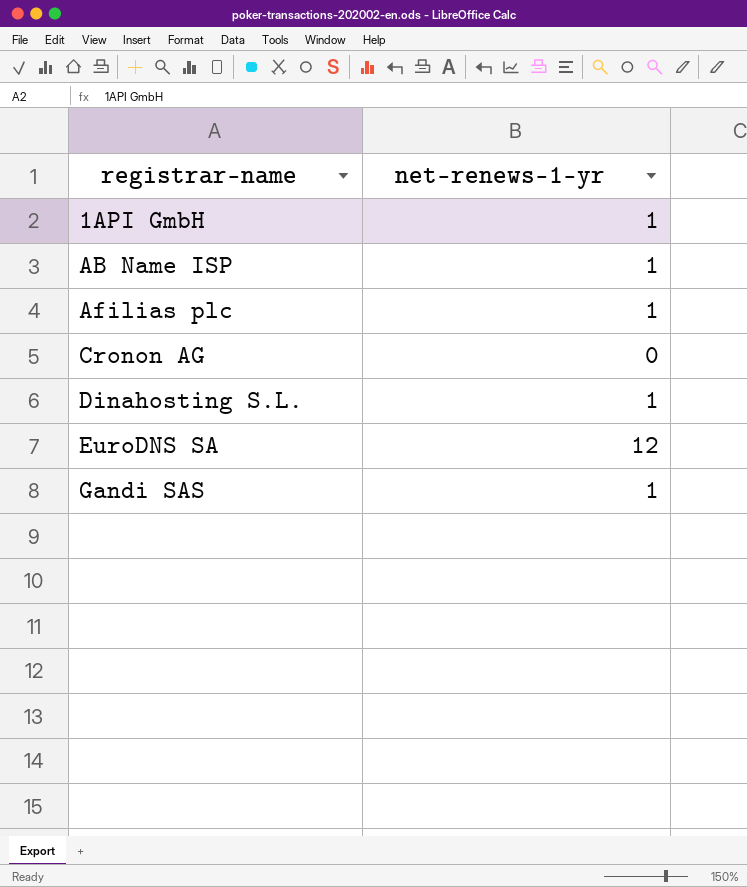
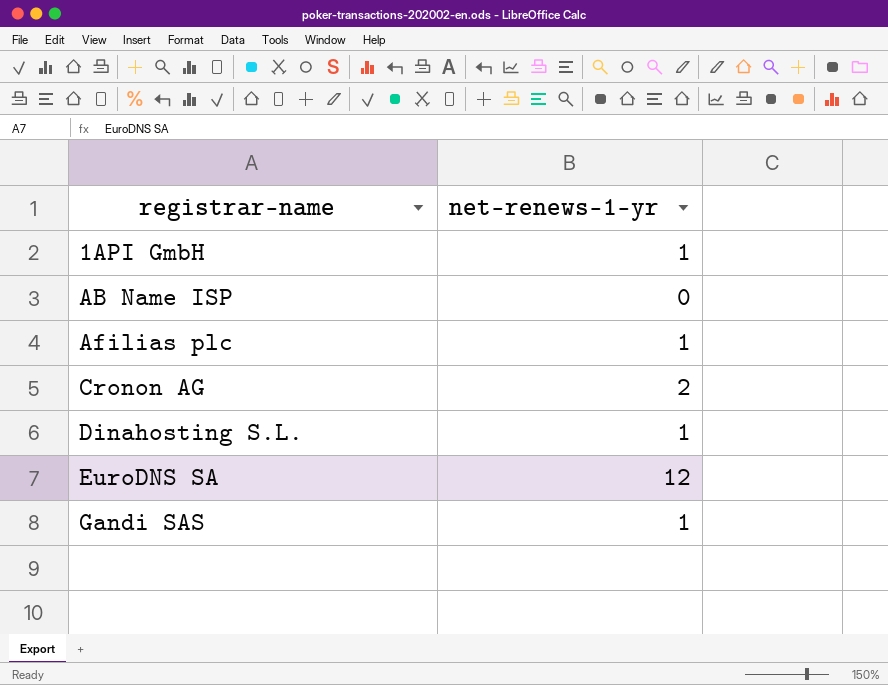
AB Name ISP | net-renews-1-yr: 1 -> 0
Cronon AG | net-renews-1-yr: 0 -> 2

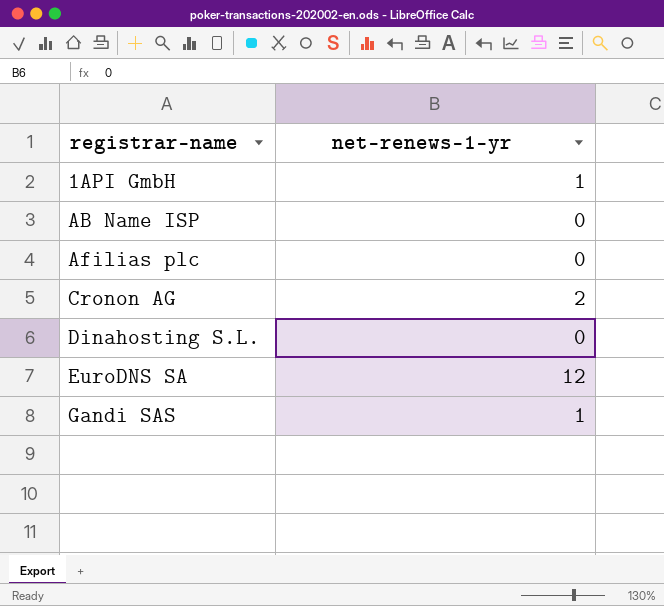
Afilias plc | net-renews-1-yr: 1 -> 0
Dinahosting S.L. | net-renews-1-yr: 1 -> 0

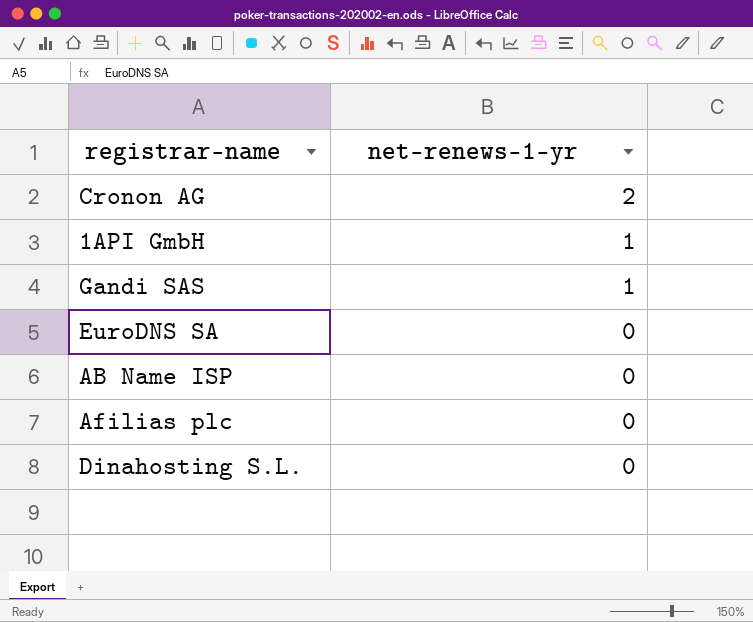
row order: registrar-name ascending -> net-renews-1-yr descending
EuroDNS SA | net-renews-1-yr: 12 -> 0

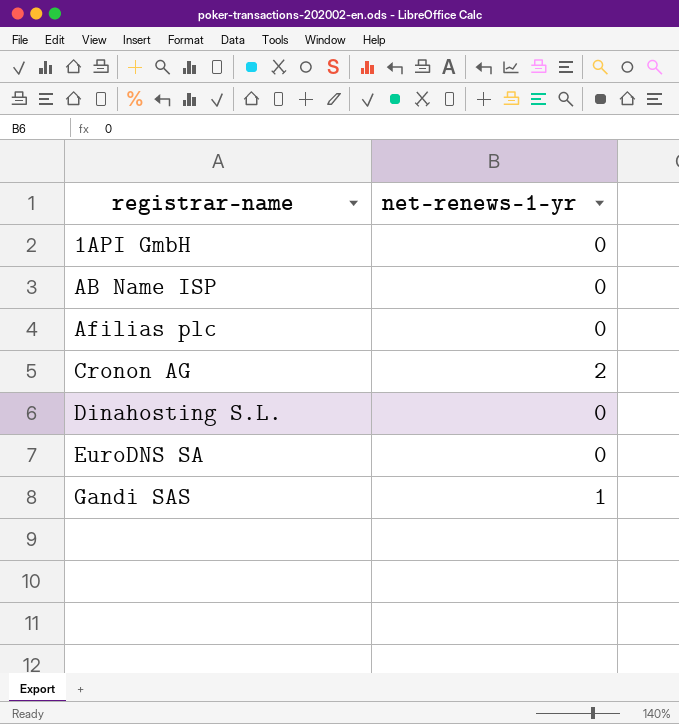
row order: net-renews-1-yr descending -> registrar-name ascending
1API GmbH | net-renews-1-yr: 1 -> 0

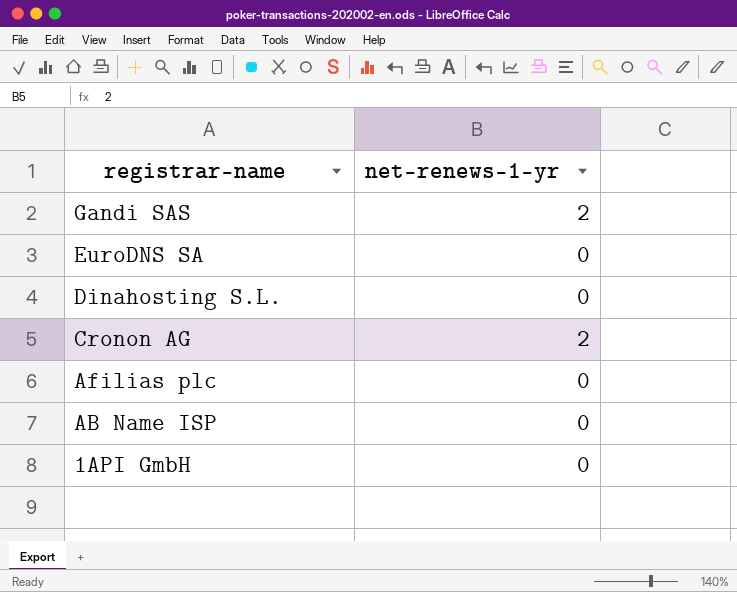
row order: registrar-name ascending -> registrar-name descending
Gandi SAS | net-renews-1-yr: 1 -> 2

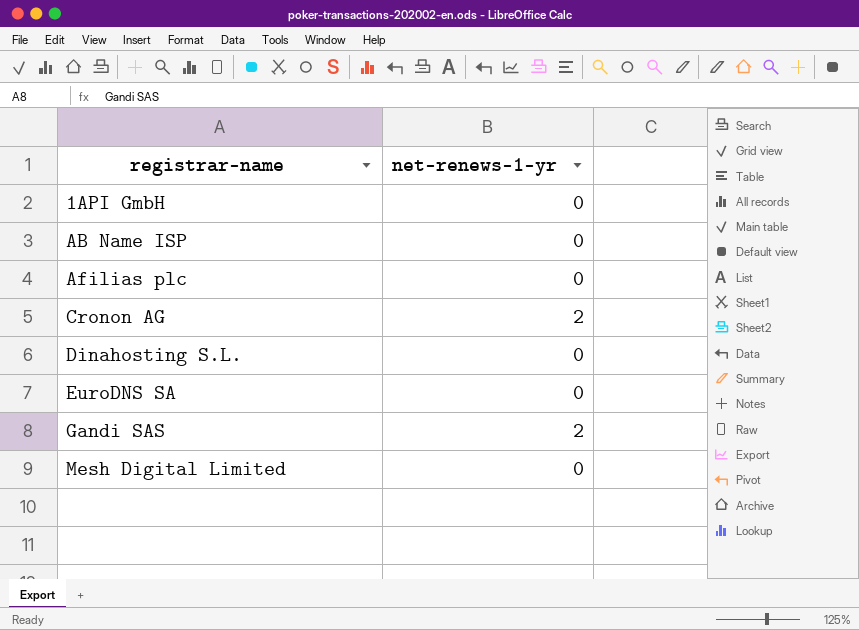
row order: registrar-name descending -> registrar-name ascending
row Mesh Digital Limited: none -> 0

